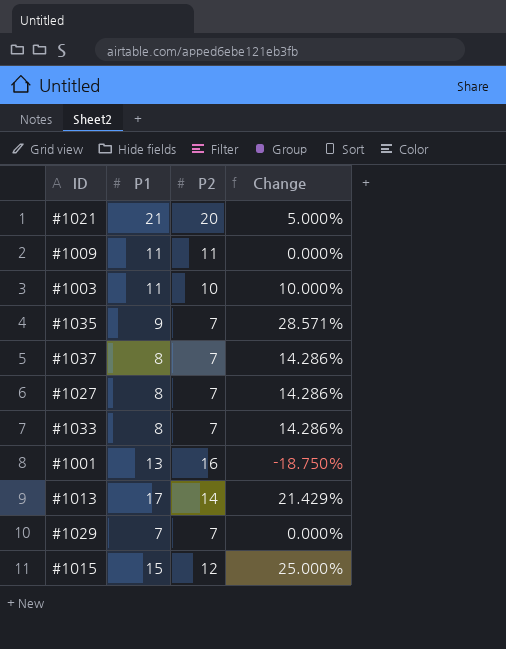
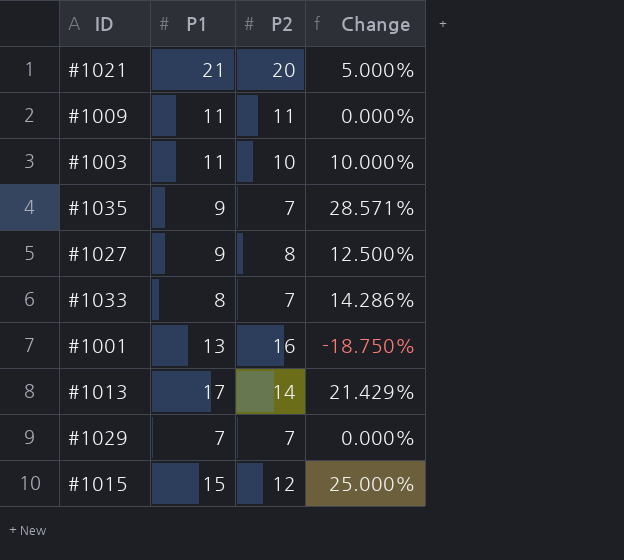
row #1037: 8 | 7 | 14.286% -> none
#1027 | P1: 8 -> 9
#1027 | P2: 7 -> 8
#1027 | Change: 14.286% -> 12.500%

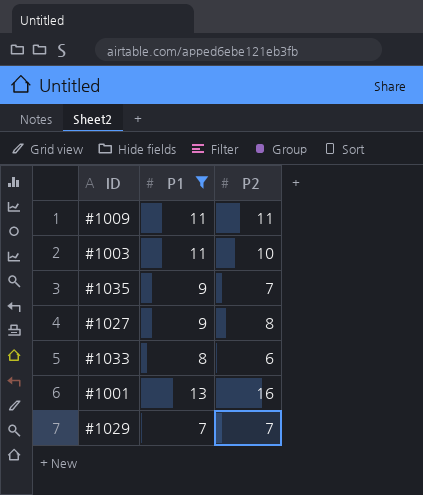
filter: none -> P1 <= 13
column Change | formula: ([P1] - [P2]) / [P2] -> none
#1033 | P2: 7 -> 6

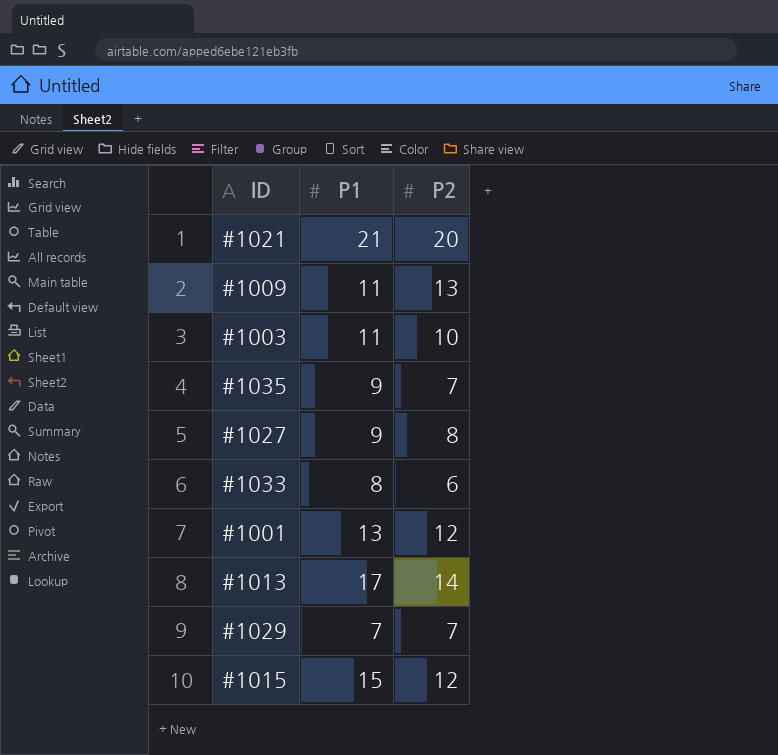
filter: P1 <= 13 -> none
#1009 | P2: 11 -> 13
#1001 | P2: 16 -> 12

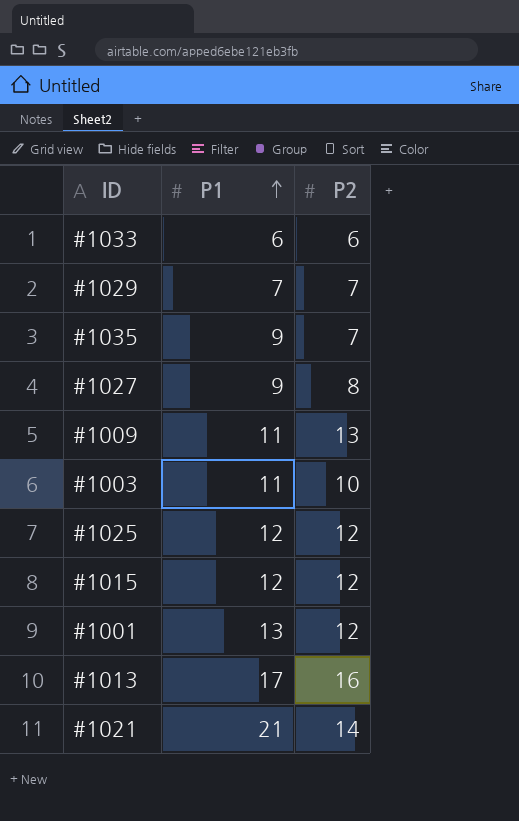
row order: none -> P1 ascending
#1033 | P1: 8 -> 6
row #1025: none -> 12 | 12
#1015 | P1: 15 -> 12
#1013 | P2: 14 -> 16
#1021 | P2: 20 -> 14

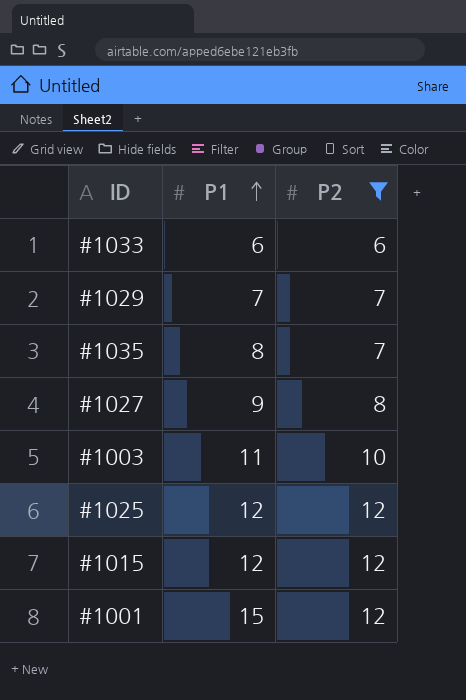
filter: none -> P2 <= 12
#1035 | P1: 9 -> 8
#1001 | P1: 13 -> 15

